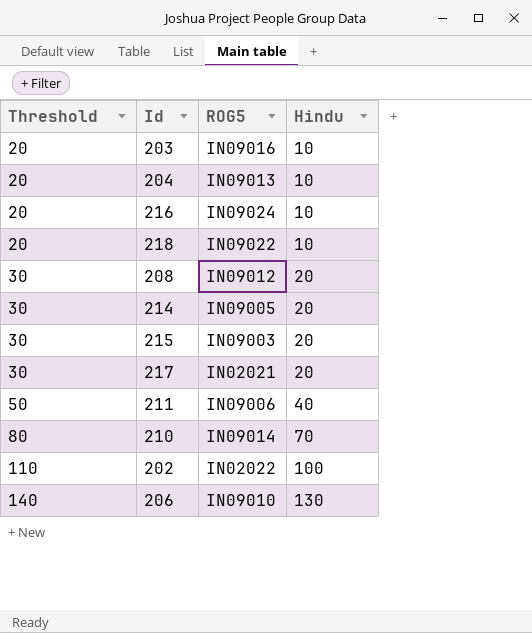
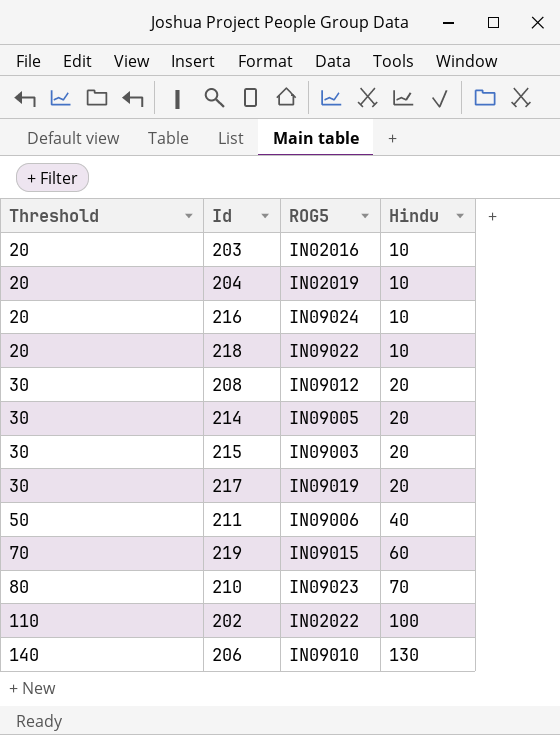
203 | ROG5: IN09016 -> IN02016
204 | ROG5: IN09013 -> IN02019
217 | ROG5: IN02021 -> IN09019
row 219: none -> 70 | IN09015 | 60
210 | ROG5: IN09014 -> IN09023

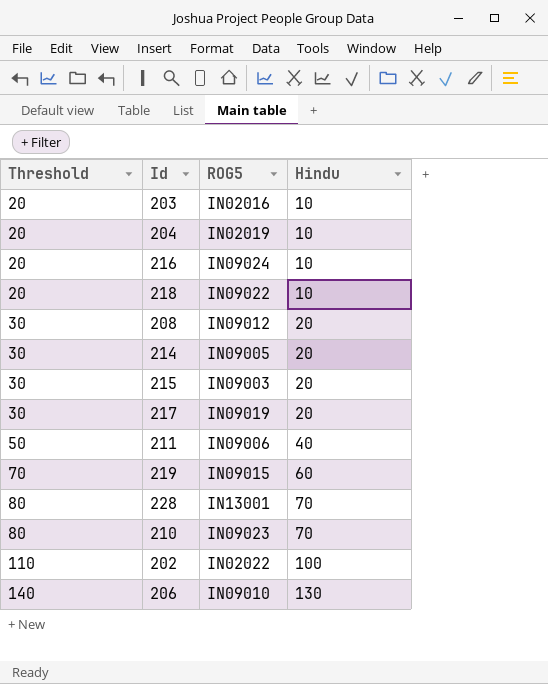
row 228: none -> 80 | IN13001 | 70

